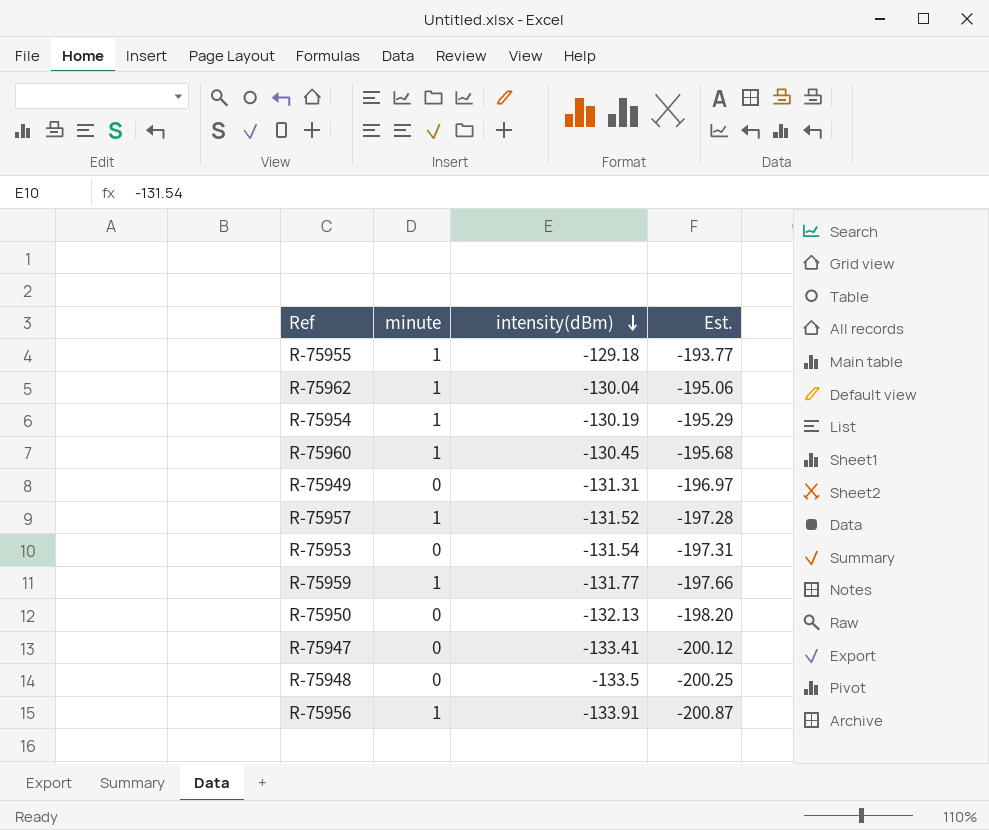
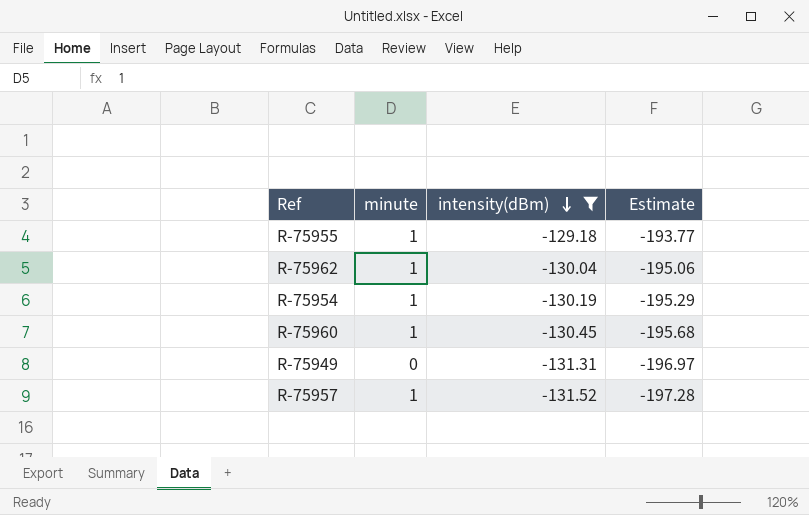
filter: none -> intensity(dBm) >= -131.52
column name: Est. -> Estimate

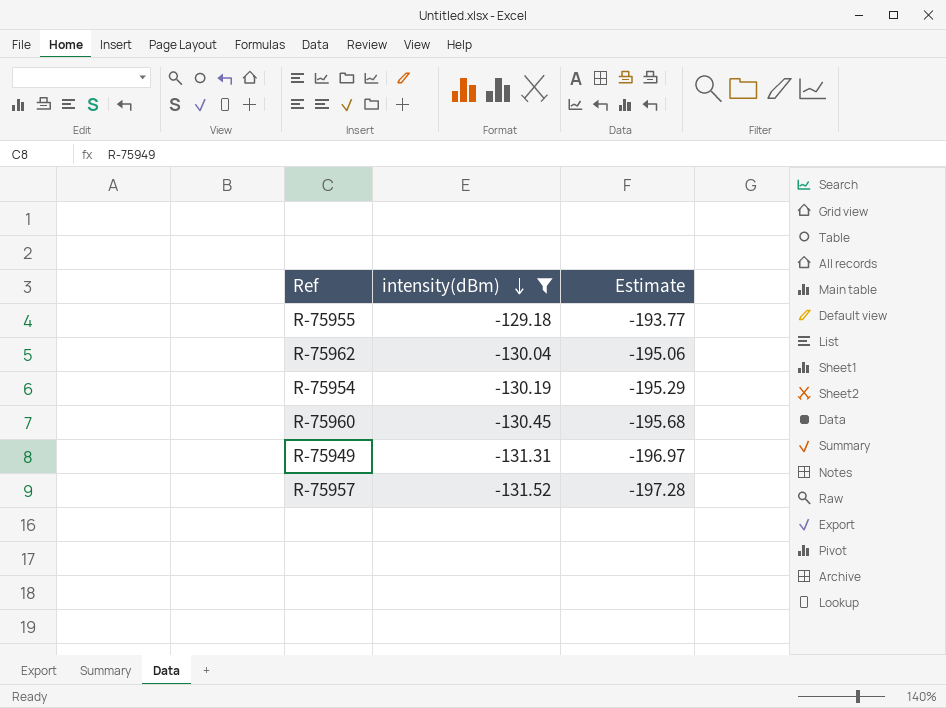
column minute | position: 2 -> none

